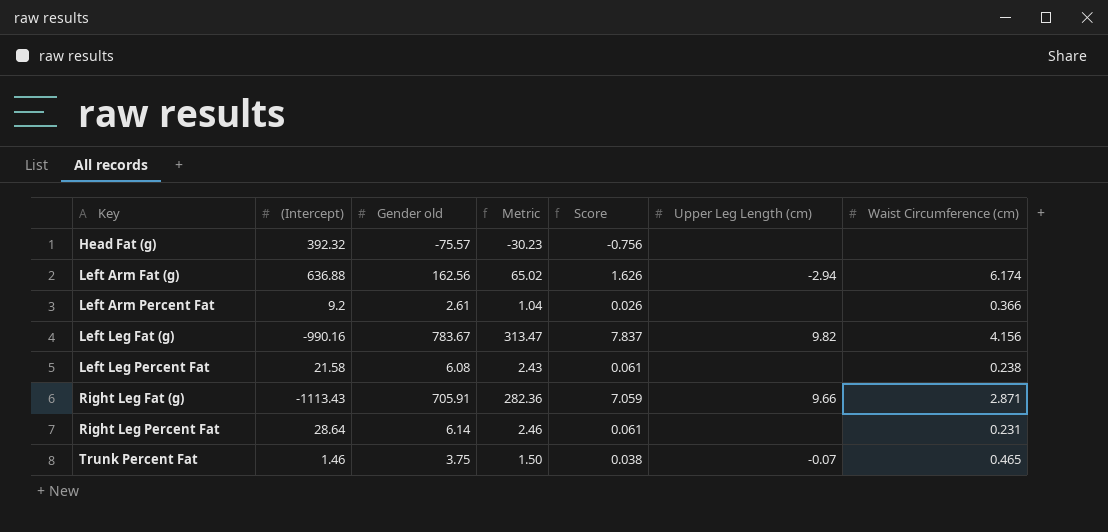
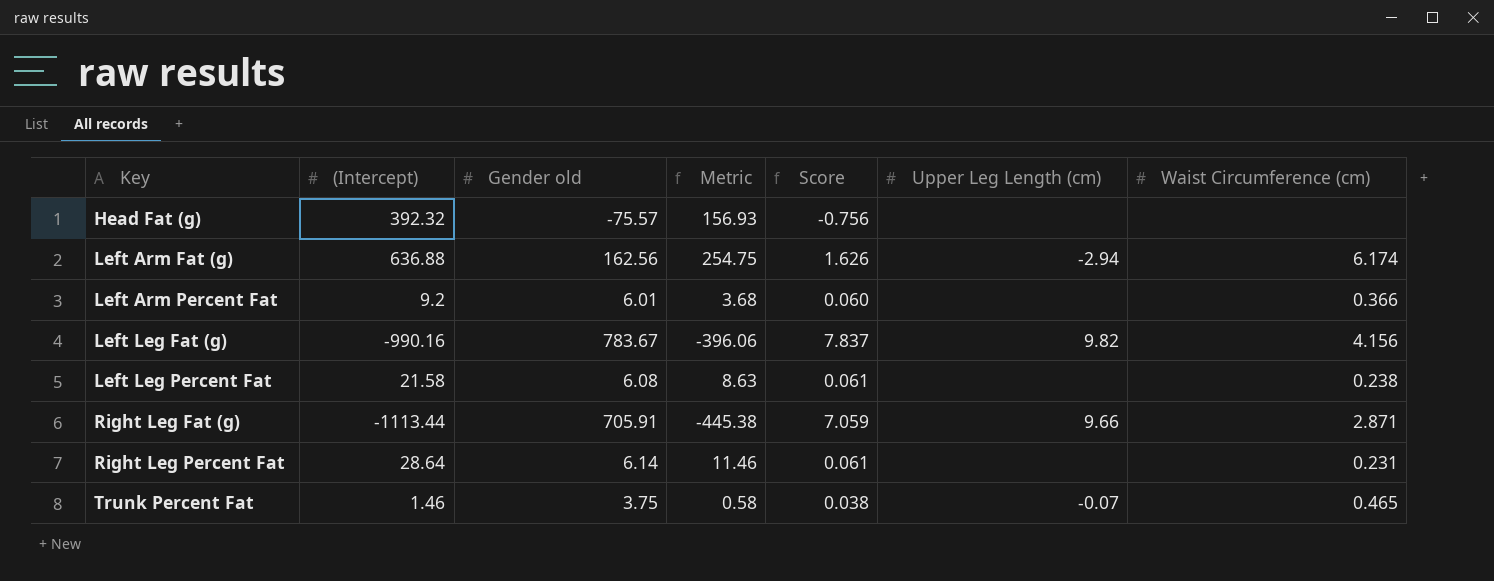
column Metric | formula: [Gender old] * 0.4 -> [(Intercept)] * 0.4
Left Arm Percent Fat | Gender old: 2.61 -> 6.01
Left Arm Percent Fat | Score: 0.026 -> 0.060
Right Leg Fat (g) | (Intercept): -1113.43 -> -1113.44

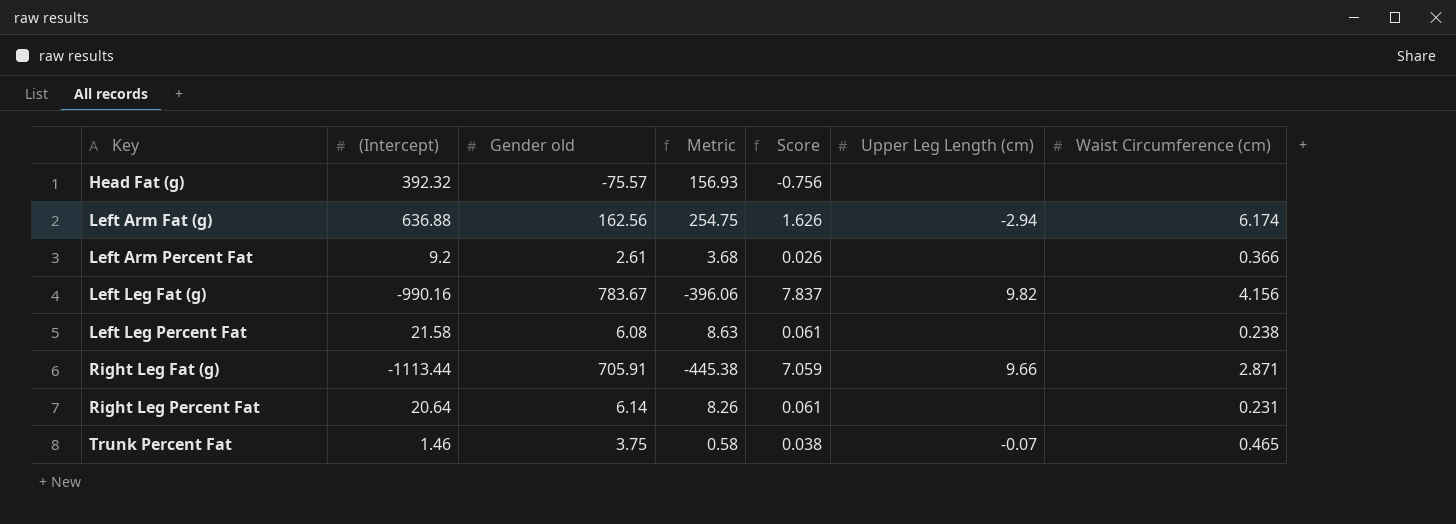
Left Arm Percent Fat | Gender old: 6.01 -> 2.61
Left Arm Percent Fat | Score: 0.060 -> 0.026
Right Leg Percent Fat | (Intercept): 28.64 -> 20.64
Right Leg Percent Fat | Metric: 11.46 -> 8.26

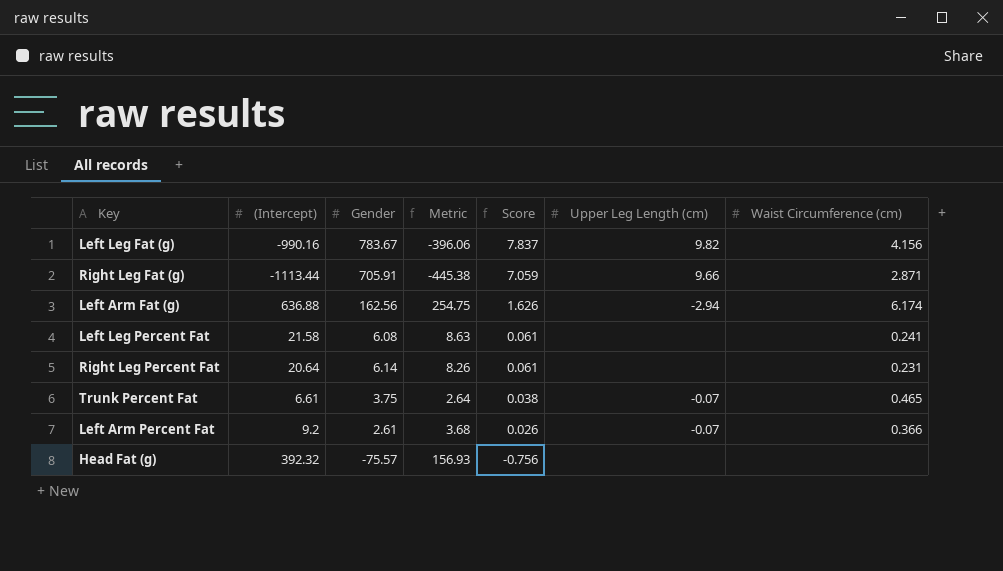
row order: Key ascending -> Score descending
column name: Gender old -> Gender
Left Leg Percent Fat | Waist Circumference (cm): 0.238 -> 0.241
Trunk Percent Fat | (Intercept): 1.46 -> 6.61
Trunk Percent Fat | Metric: 0.58 -> 2.64
Left Arm Percent Fat | Upper Leg Length (cm): none -> -0.07

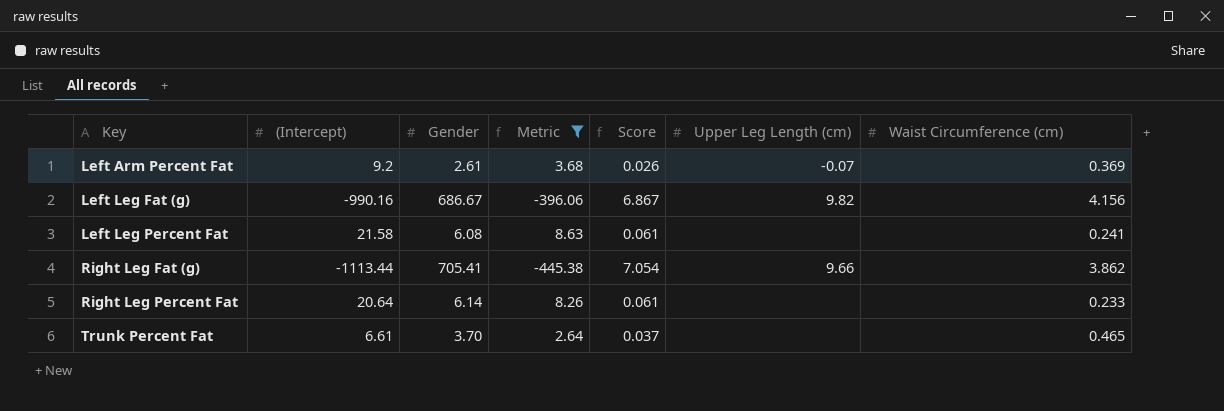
filter: none -> Metric <= 8.63
row order: Score descending -> Key ascending
Left Arm Percent Fat | Waist Circumference (cm): 0.366 -> 0.369
Left Leg Fat (g) | Gender: 783.67 -> 686.67
Left Leg Fat (g) | Score: 7.837 -> 6.867
Right Leg Fat (g) | Gender: 705.91 -> 705.41
Right Leg Fat (g) | Score: 7.059 -> 7.054
Right Leg Fat (g) | Waist Circumference (cm): 2.871 -> 3.862
Right Leg Percent Fat | Waist Circumference (cm): 0.231 -> 0.233
Trunk Percent Fat | Gender: 3.75 -> 3.70
Trunk Percent Fat | Score: 0.038 -> 0.037
Trunk Percent Fat | Upper Leg Length (cm): -0.07 -> none

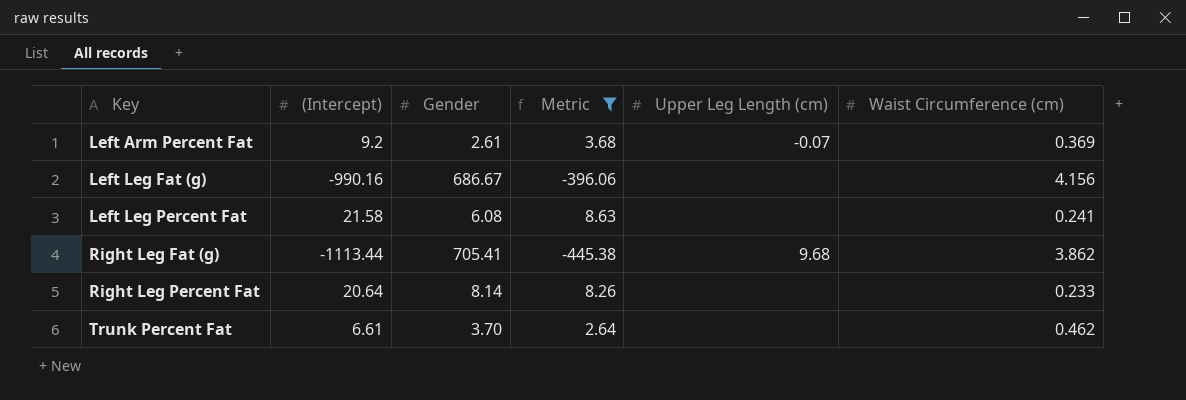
column Score | formula: [Gender] * 0.01 -> none
Left Leg Fat (g) | Upper Leg Length (cm): 9.82 -> none
Right Leg Fat (g) | Upper Leg Length (cm): 9.66 -> 9.68
Right Leg Percent Fat | Gender: 6.14 -> 8.14
Trunk Percent Fat | Waist Circumference (cm): 0.465 -> 0.462

